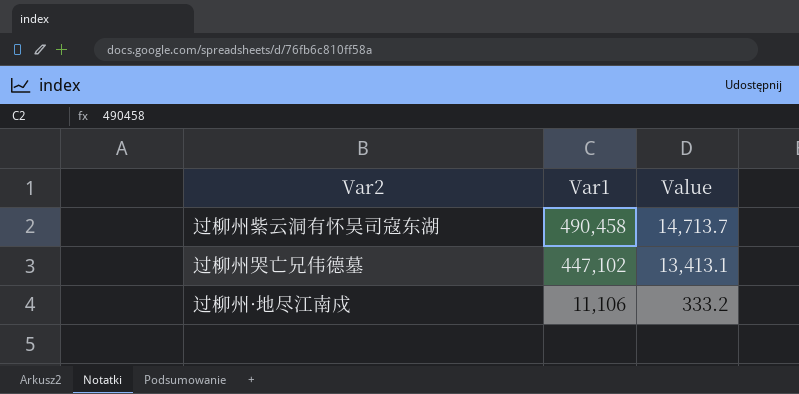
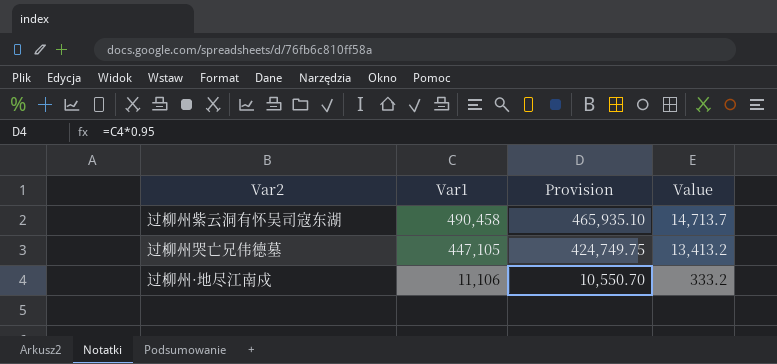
column Provision | formula: none -> [Var1] * 0.95
过柳州哭亡兄伟德墓 | Var1: 447,102 -> 447,105
过柳州哭亡兄伟德墓 | Value: 13,413.1 -> 13,413.2

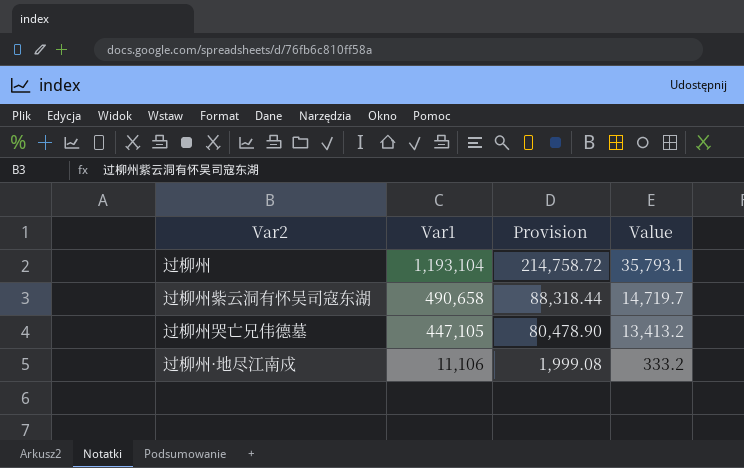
column Provision | formula: [Var1] * 0.95 -> [Var1] * 0.18
row 过柳州: none -> 1,193,104 | 214,758.72 | 35,793.1
过柳州紫云洞有怀吴司寇东湖 | Var1: 490,458 -> 490,658
过柳州紫云洞有怀吴司寇东湖 | Value: 14,713.7 -> 14,719.7

